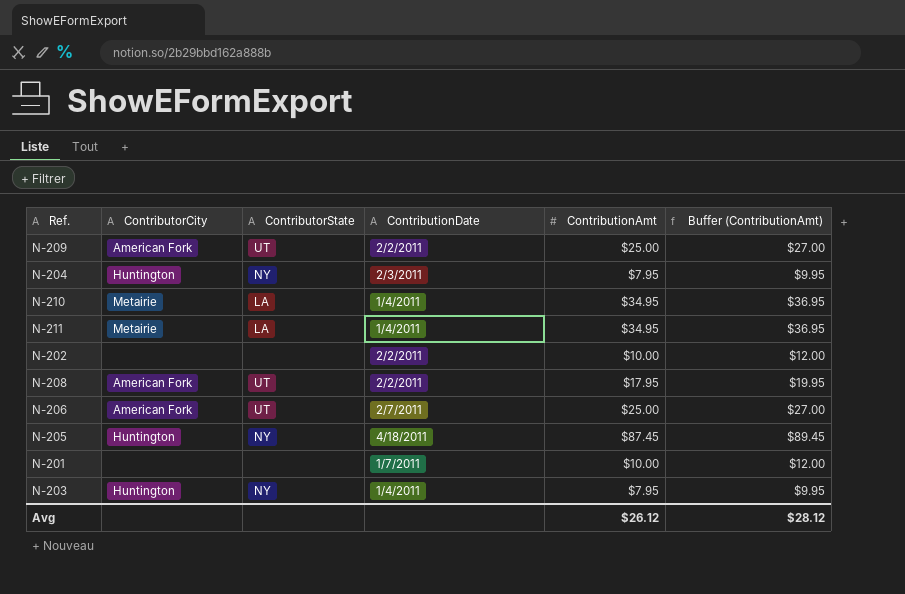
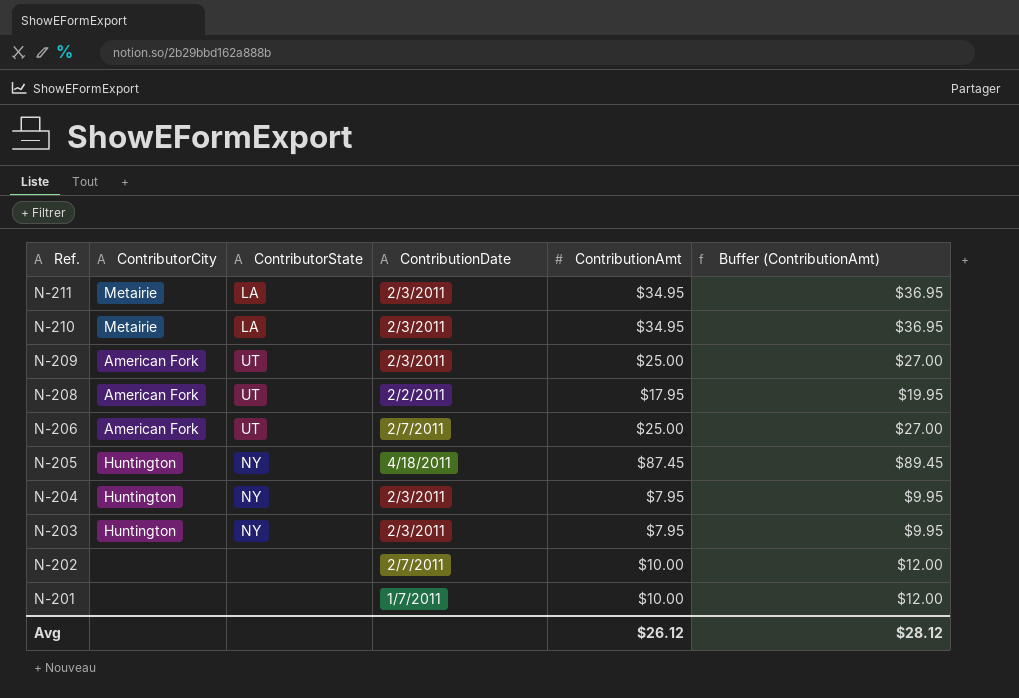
row order: none -> Ref. descending
N-211 | ContributionDate: 1/4/2011 -> 2/3/2011
N-210 | ContributionDate: 1/4/2011 -> 2/3/2011
N-209 | ContributionDate: 2/2/2011 -> 2/3/2011
N-203 | ContributionDate: 1/4/2011 -> 2/3/2011
N-202 | ContributionDate: 2/2/2011 -> 2/7/2011

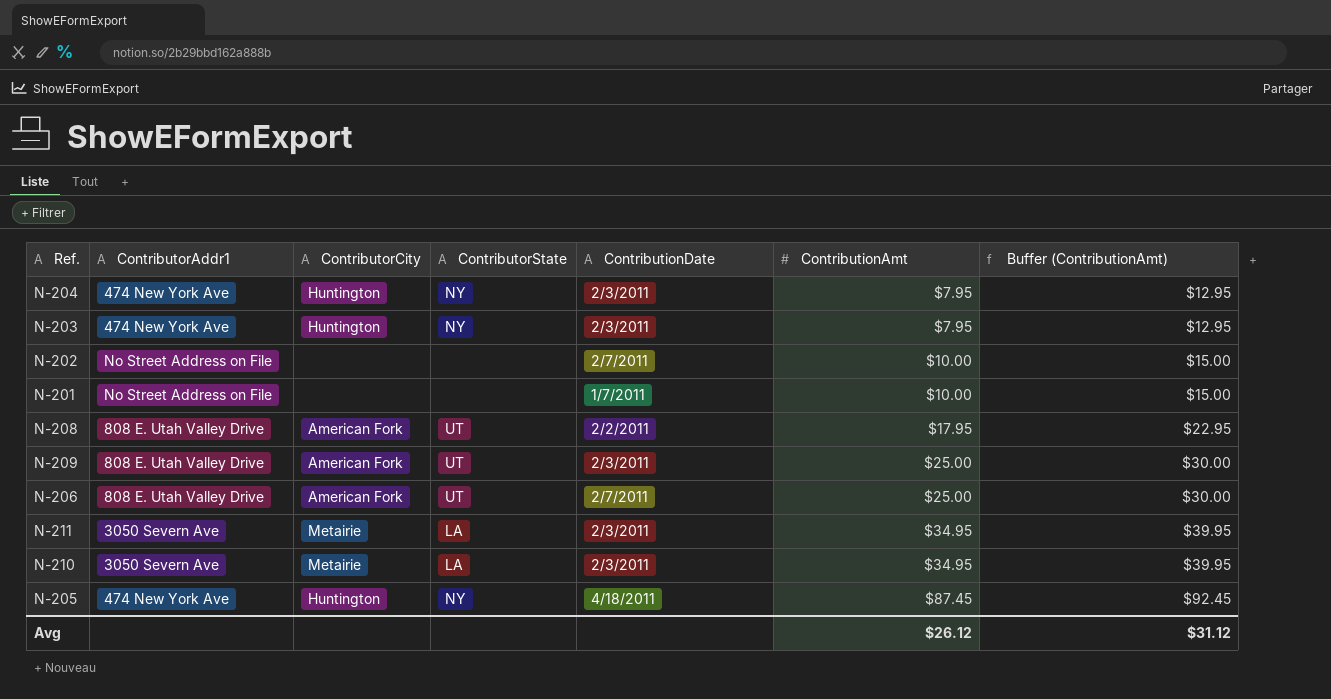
row order: Ref. descending -> ContributionAmt ascending
column ContributorAddr1 | position: none -> 2
column Buffer (ContributionAmt) | formula: [ContributionAmt] + 2 -> [ContributionAmt] + 5
Avg | Buffer (ContributionAmt): $28.12 -> $31.12

